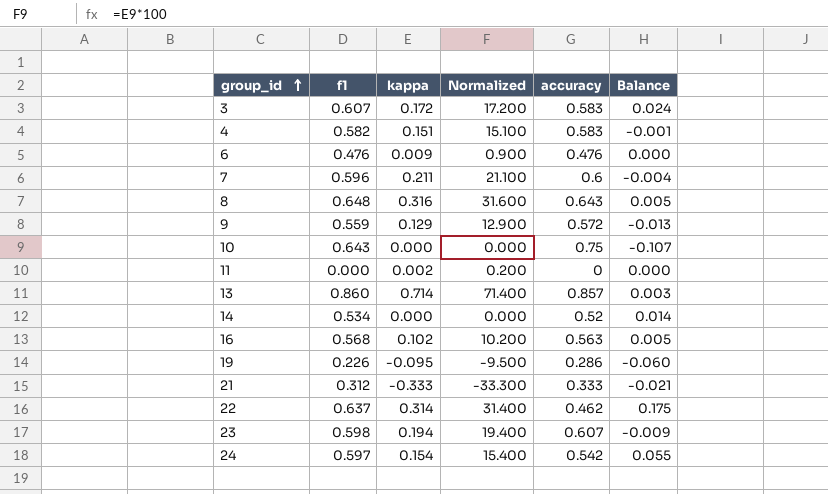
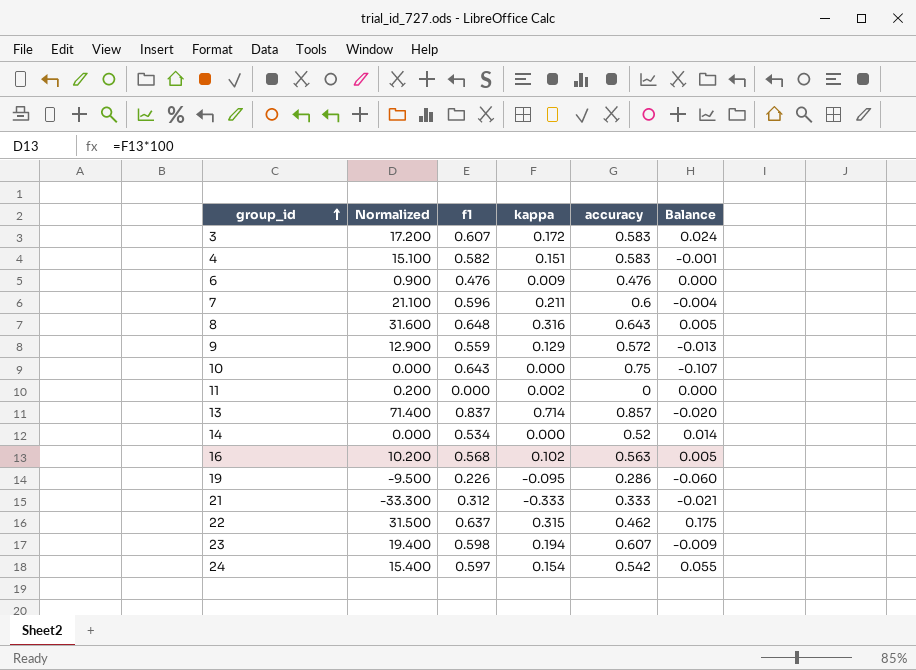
column Normalized | position: 4 -> 2
13 | f1: 0.860 -> 0.837
13 | Balance: 0.003 -> -0.020
22 | Normalized: 31.400 -> 31.500
22 | kappa: 0.314 -> 0.315

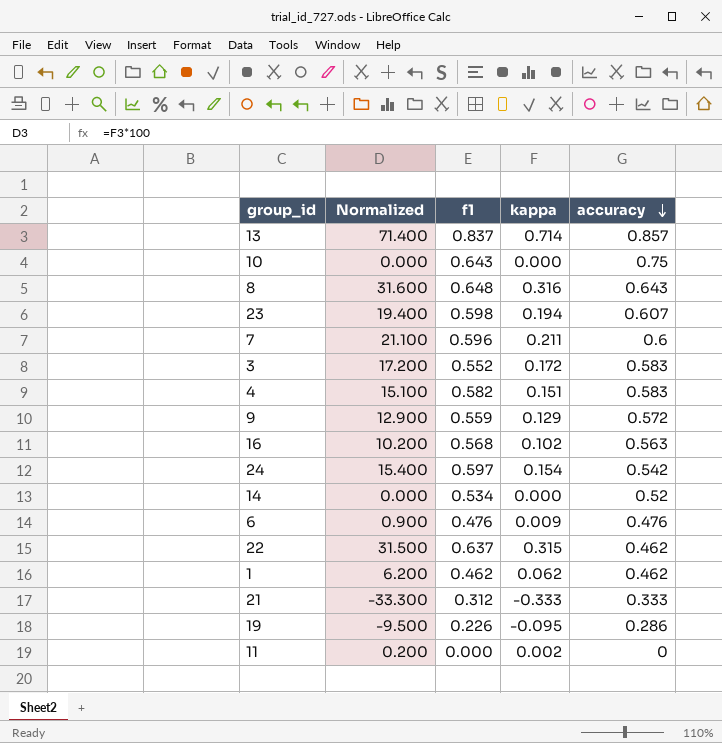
row order: group_id ascending -> accuracy descending
column Balance | formula: [f1] - [accuracy] -> none
3 | f1: 0.607 -> 0.552
row 1: none -> 6.200 | 0.462 | 0.062 | 0.462

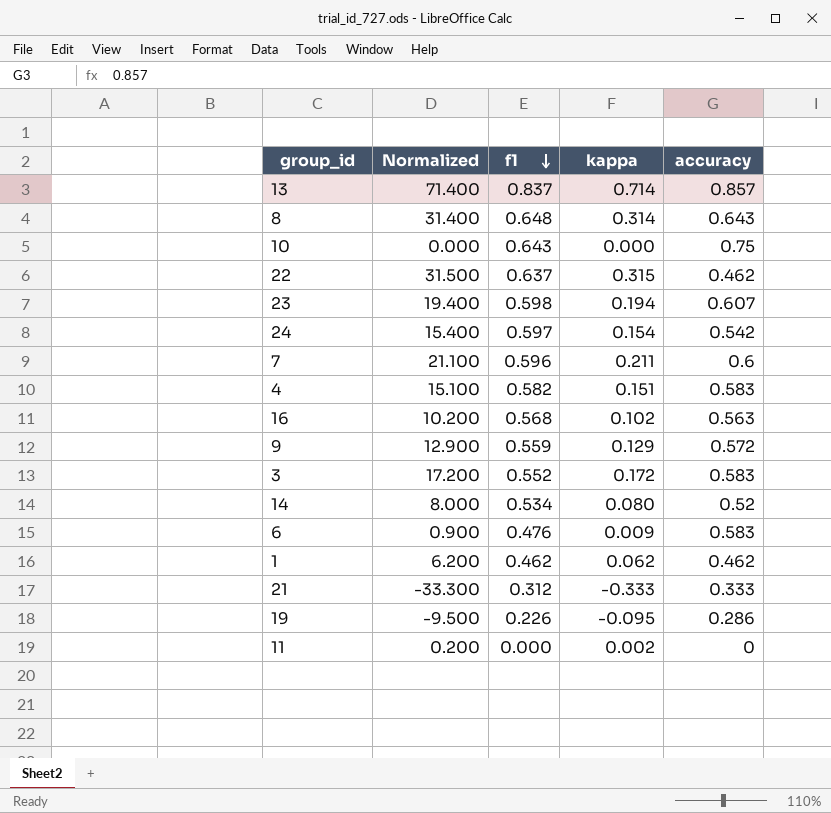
row order: accuracy descending -> f1 descending
8 | Normalized: 31.600 -> 31.400
8 | kappa: 0.316 -> 0.314
14 | Normalized: 0.000 -> 8.000
14 | kappa: 0.000 -> 0.080
6 | accuracy: 0.476 -> 0.583

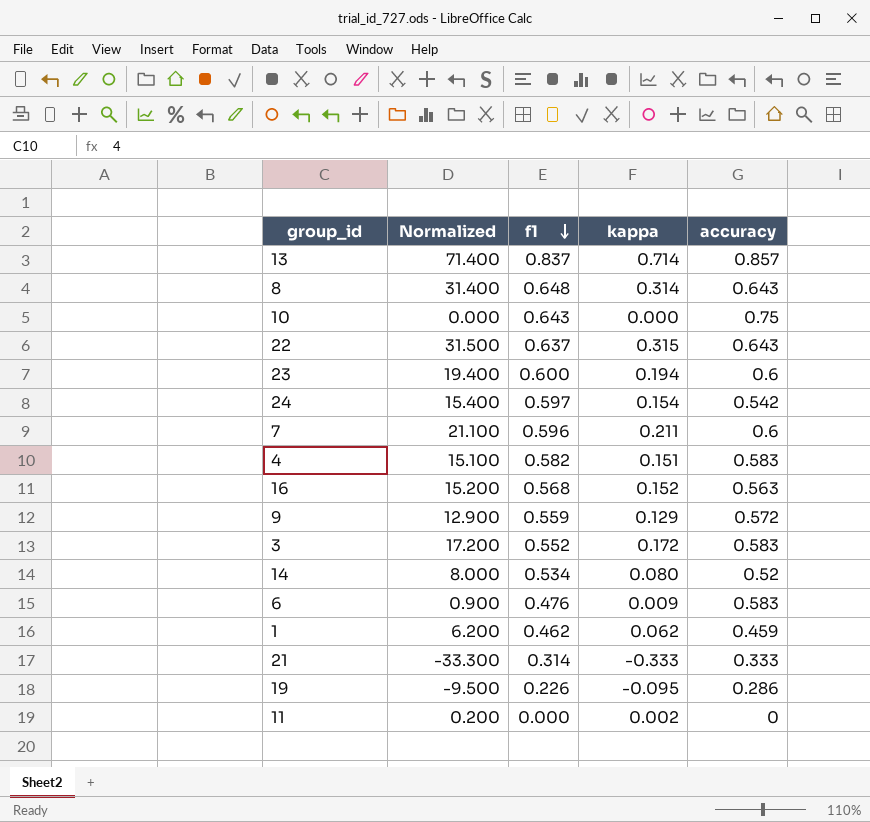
22 | accuracy: 0.462 -> 0.643
23 | f1: 0.598 -> 0.600
23 | accuracy: 0.607 -> 0.6
16 | Normalized: 10.200 -> 15.200
16 | kappa: 0.102 -> 0.152
1 | accuracy: 0.462 -> 0.459
21 | f1: 0.312 -> 0.314

